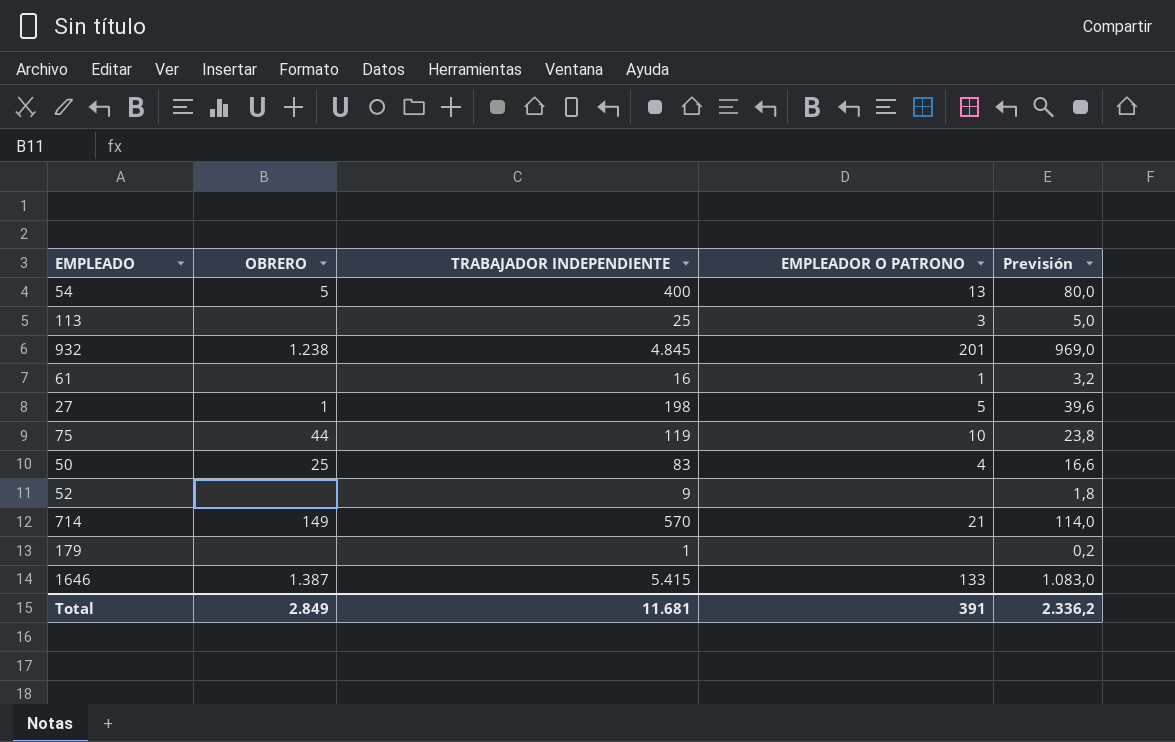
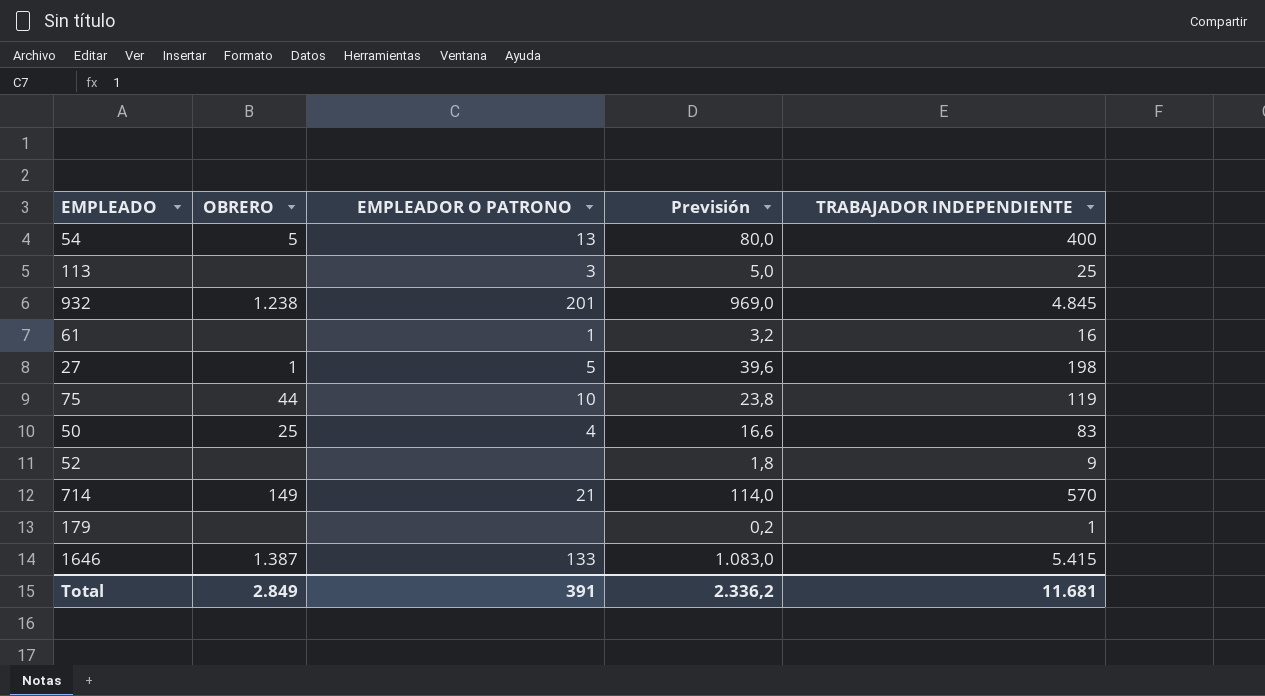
column TRABAJADOR INDEPENDIENTE | position: 3 -> 5

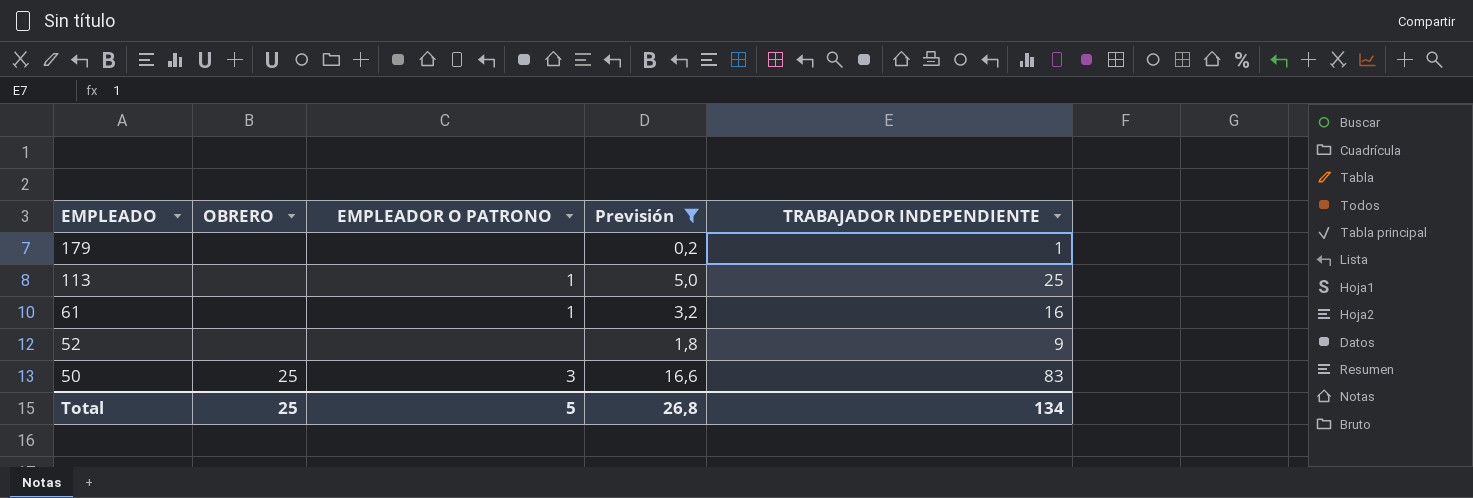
filter: none -> Previsión <= 16,6
row order: none -> EMPLEADO descending
113 | EMPLEADOR O PATRONO: 3 -> 1
50 | EMPLEADOR O PATRONO: 4 -> 3
Total | OBRERO: 2.849 -> 25
Total | EMPLEADOR O PATRONO: 391 -> 5
Total | Previsión: 2.336,2 -> 26,8
Total | TRABAJADOR INDEPENDIENTE: 11.681 -> 134

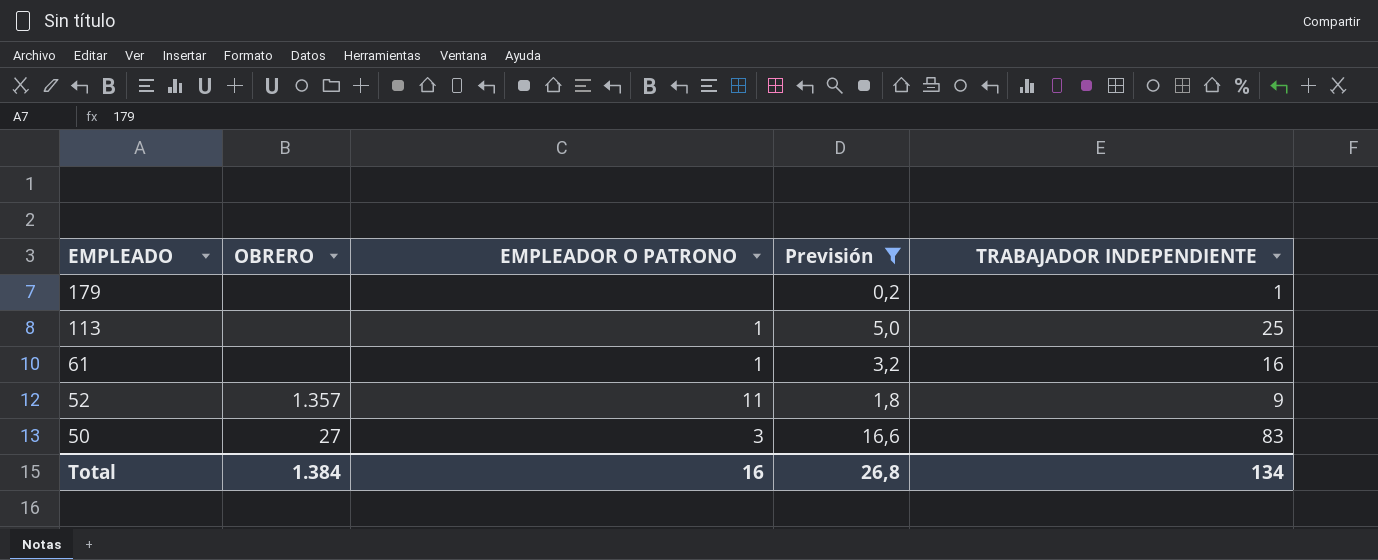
52 | OBRERO: none -> 1.357
52 | EMPLEADOR O PATRONO: none -> 11
50 | OBRERO: 25 -> 27
Total | OBRERO: 25 -> 1.384
Total | EMPLEADOR O PATRONO: 5 -> 16

